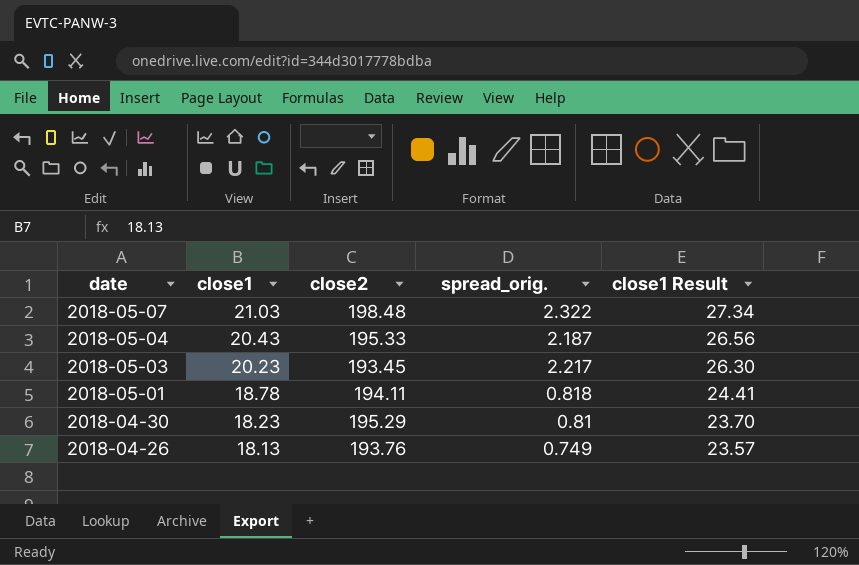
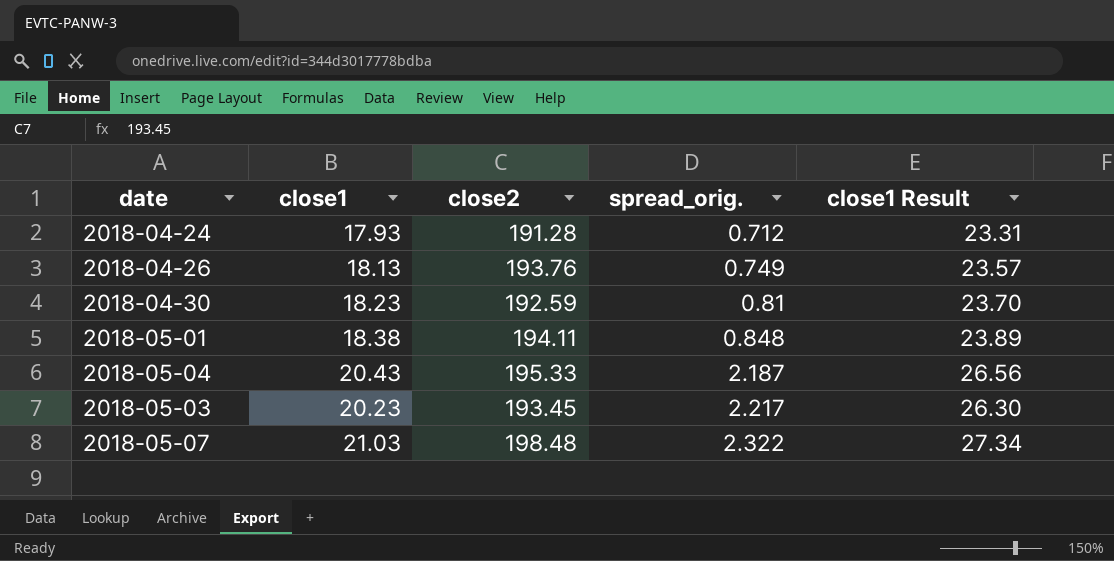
row order: date descending -> spread_orig. ascending
row 2018-04-24: none -> 17.93 | 191.28 | 0.712 | 23.31
2018-04-30 | close2: 195.29 -> 192.59
2018-05-01 | close1: 18.78 -> 18.38
2018-05-01 | spread_orig.: 0.818 -> 0.848
2018-05-01 | close1 Result: 24.41 -> 23.89

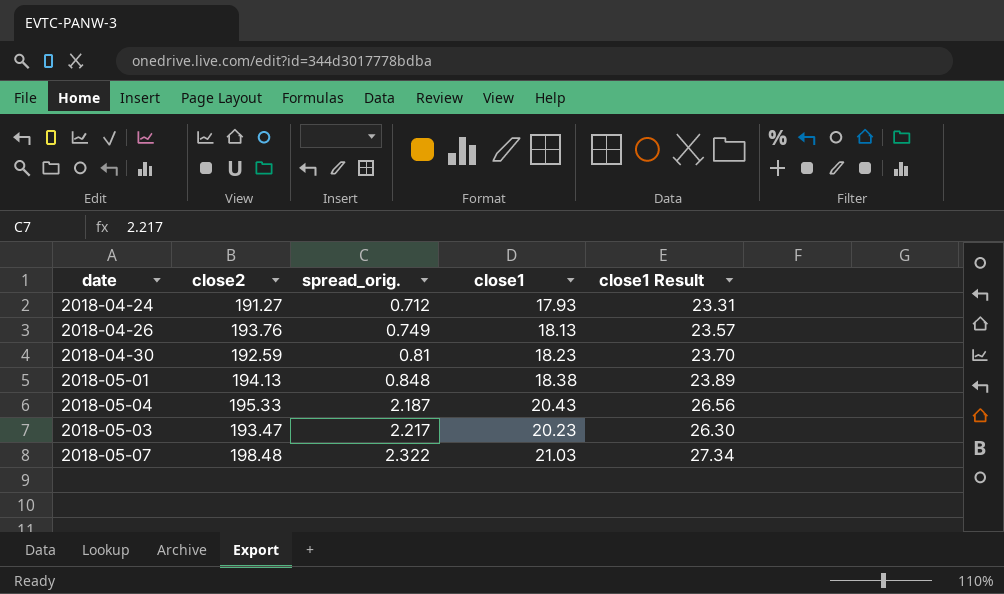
column close1 | position: 2 -> 4
2018-04-24 | close2: 191.28 -> 191.27
2018-05-01 | close2: 194.11 -> 194.13
2018-05-03 | close2: 193.45 -> 193.47

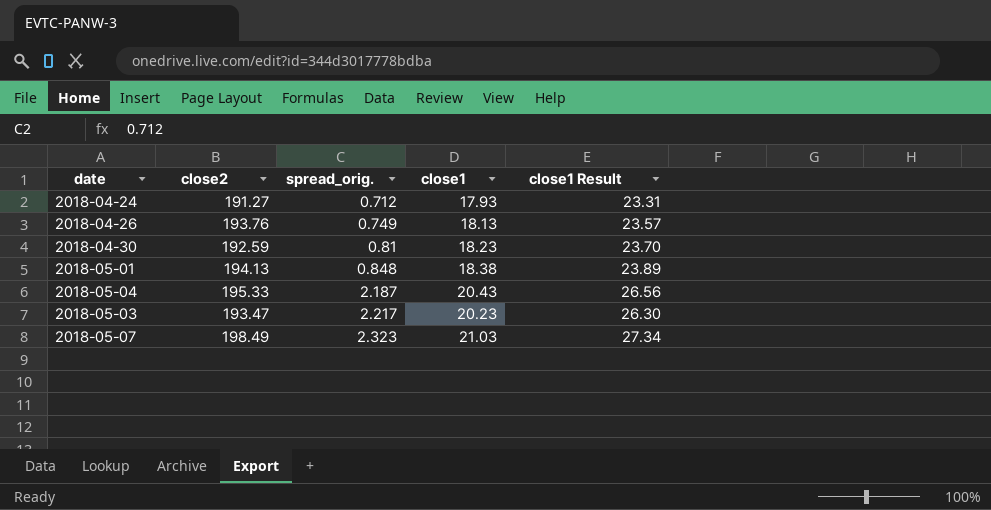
2018-05-07 | close2: 198.48 -> 198.49
2018-05-07 | spread_orig.: 2.322 -> 2.323

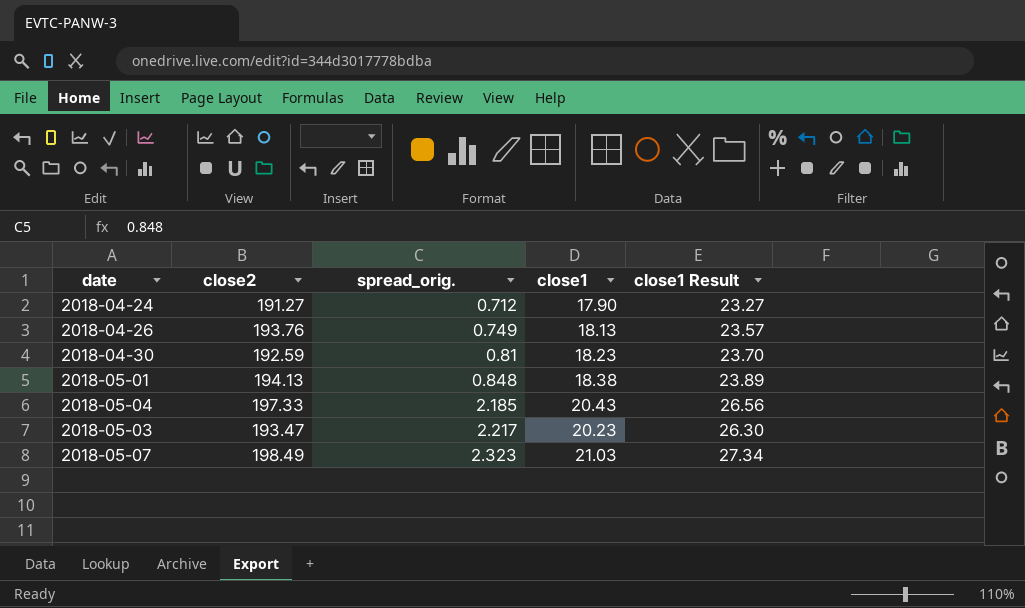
2018-04-24 | close1: 17.93 -> 17.90
2018-04-24 | close1 Result: 23.31 -> 23.27
2018-05-04 | close2: 195.33 -> 197.33
2018-05-04 | spread_orig.: 2.187 -> 2.185

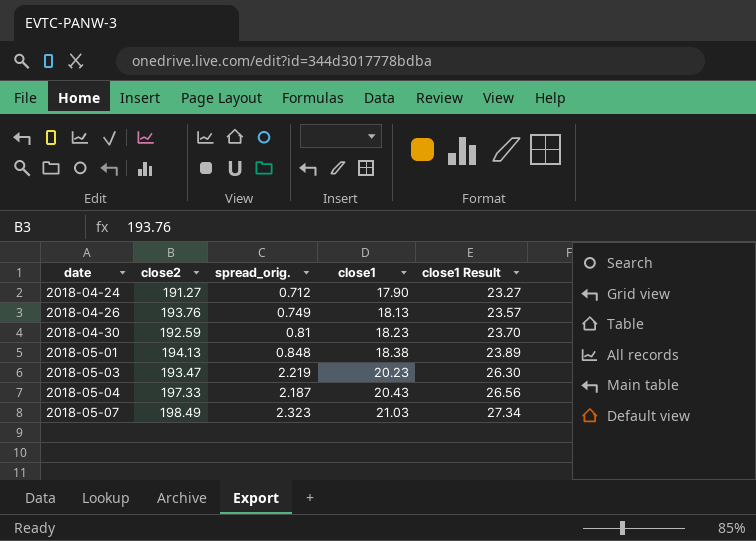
row order: spread_orig. ascending -> date ascending
2018-05-03 | spread_orig.: 2.217 -> 2.219
2018-05-04 | spread_orig.: 2.185 -> 2.187

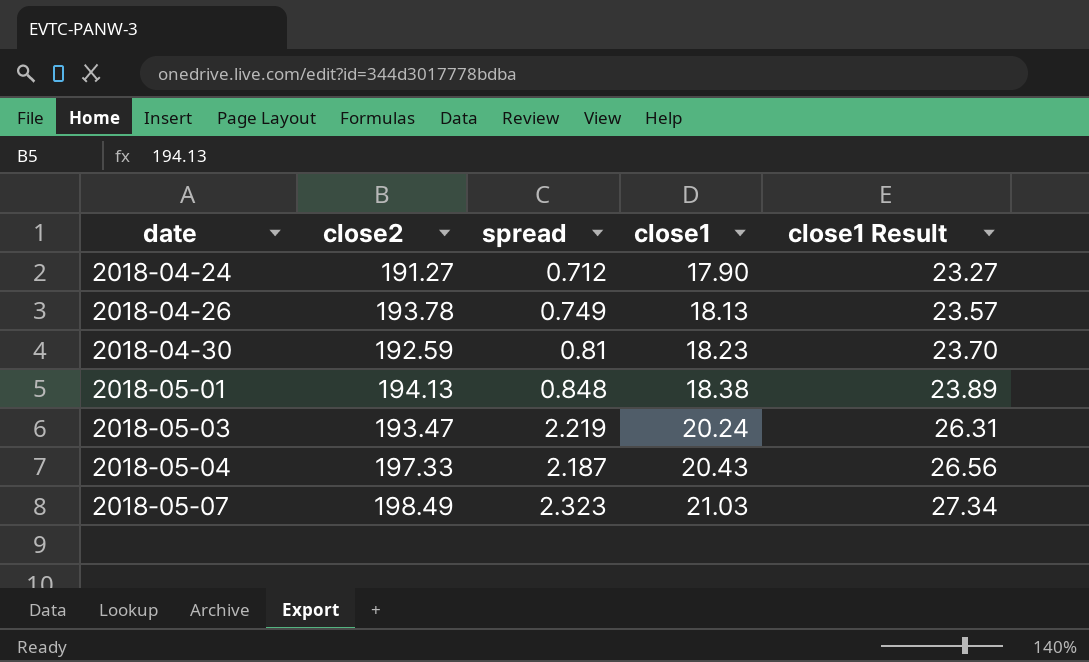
column name: spread_orig. -> spread
2018-04-26 | close2: 193.76 -> 193.78
2018-05-03 | close1: 20.23 -> 20.24
2018-05-03 | close1 Result: 26.30 -> 26.31

